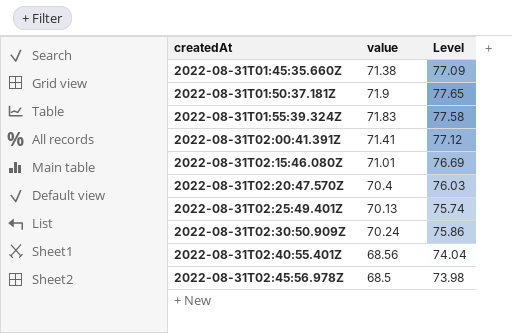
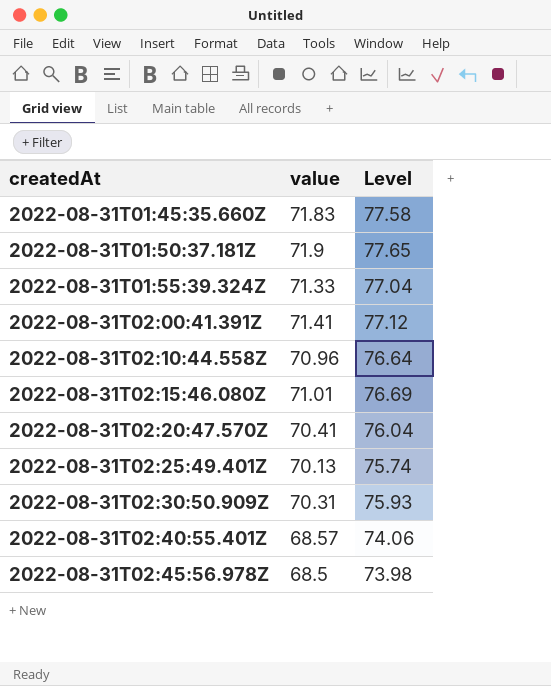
2022-08-31T01:45:35.660Z | value: 71.38 -> 71.83
2022-08-31T01:45:35.660Z | Level: 77.09 -> 77.58
2022-08-31T01:55:39.324Z | value: 71.83 -> 71.33
2022-08-31T01:55:39.324Z | Level: 77.58 -> 77.04
row 2022-08-31T02:10:44.558Z: none -> 70.96 | 76.64
2022-08-31T02:20:47.570Z | value: 70.4 -> 70.41
2022-08-31T02:20:47.570Z | Level: 76.03 -> 76.04
2022-08-31T02:30:50.909Z | value: 70.24 -> 70.31
2022-08-31T02:30:50.909Z | Level: 75.86 -> 75.93
2022-08-31T02:40:55.401Z | value: 68.56 -> 68.57
2022-08-31T02:40:55.401Z | Level: 74.04 -> 74.06

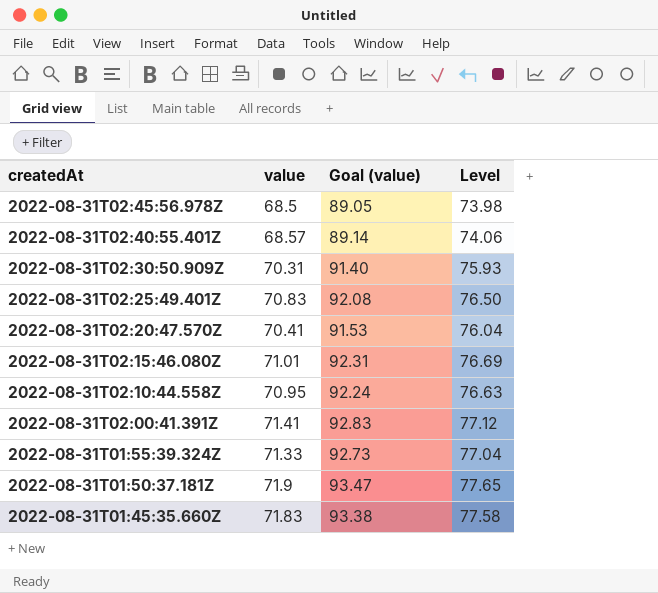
row order: createdAt ascending -> createdAt descending
column Goal (value) | formula: none -> [value] * 1.3
2022-08-31T02:25:49.401Z | value: 70.13 -> 70.83
2022-08-31T02:25:49.401Z | Level: 75.74 -> 76.50
2022-08-31T02:10:44.558Z | value: 70.96 -> 70.95
2022-08-31T02:10:44.558Z | Level: 76.64 -> 76.63

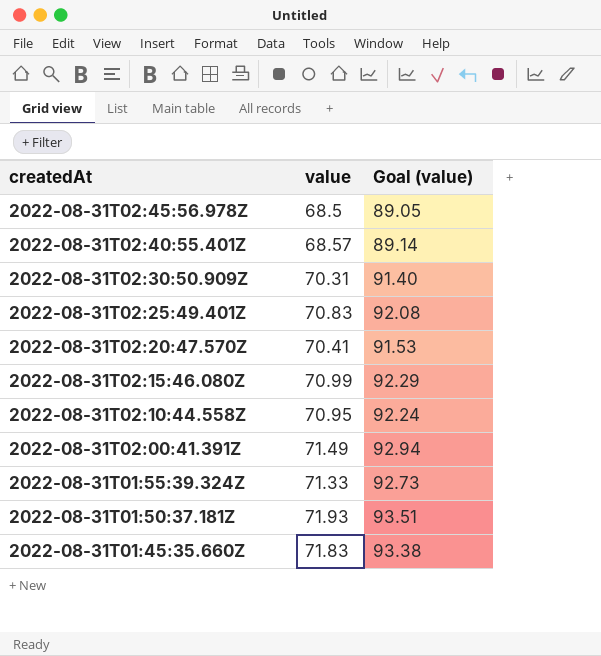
column Level | formula: [value] * 1.08 -> none
2022-08-31T02:15:46.080Z | value: 71.01 -> 70.99
2022-08-31T02:15:46.080Z | Goal (value): 92.31 -> 92.29
2022-08-31T02:00:41.391Z | value: 71.41 -> 71.49
2022-08-31T02:00:41.391Z | Goal (value): 92.83 -> 92.94
2022-08-31T01:50:37.181Z | value: 71.9 -> 71.93
2022-08-31T01:50:37.181Z | Goal (value): 93.47 -> 93.51

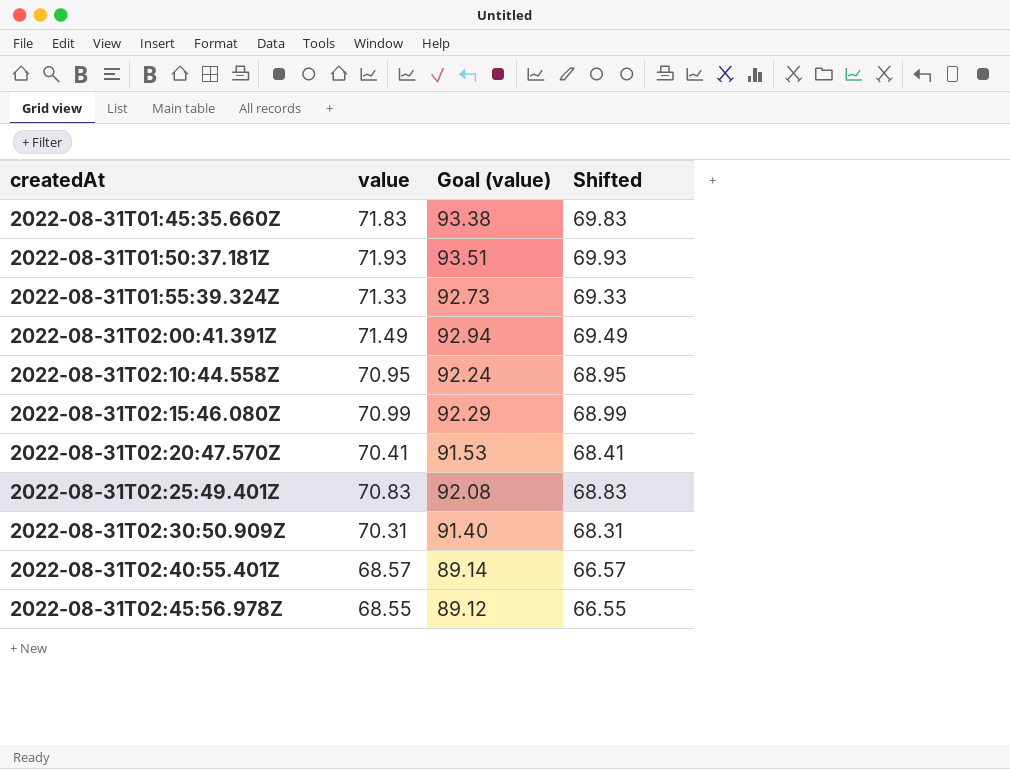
row order: createdAt descending -> createdAt ascending
column Shifted | formula: none -> [value] - 2
2022-08-31T02:45:56.978Z | value: 68.5 -> 68.55
2022-08-31T02:45:56.978Z | Goal (value): 89.05 -> 89.12

